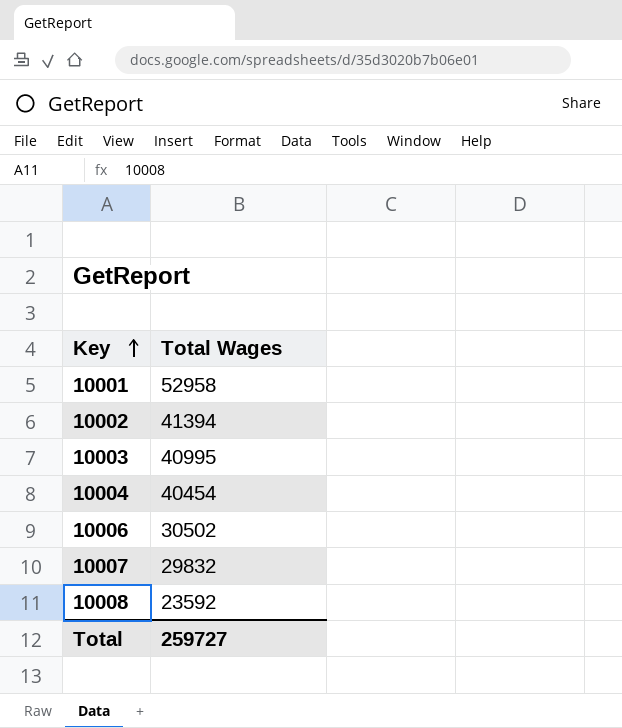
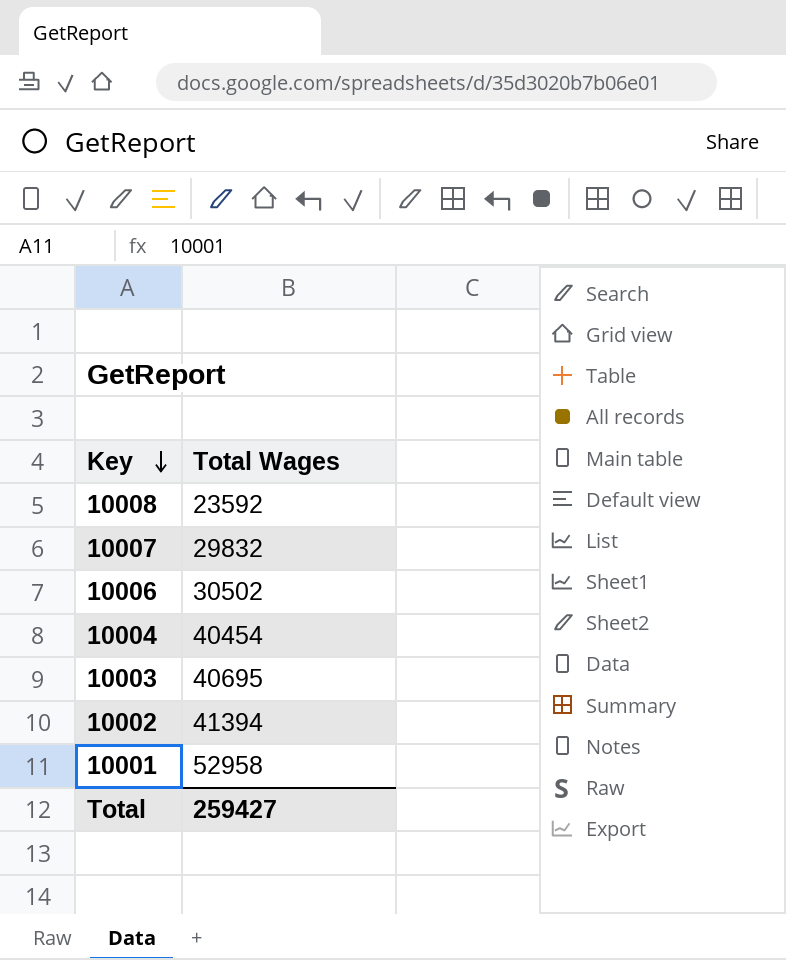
row order: Key ascending -> Key descending
10003 | Total Wages: 40995 -> 40695
Total | Total Wages: 259727 -> 259427

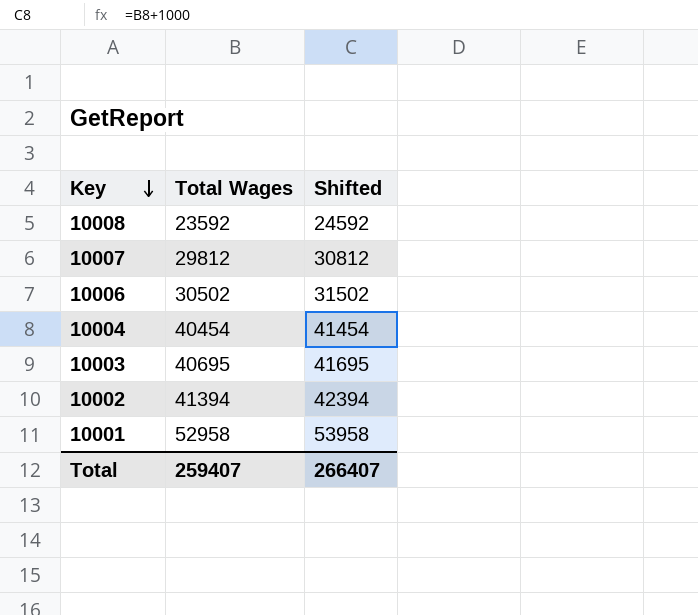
column Shifted | formula: none -> [Total Wages] + 1000
10007 | Total Wages: 29832 -> 29812
Total | Total Wages: 259427 -> 259407

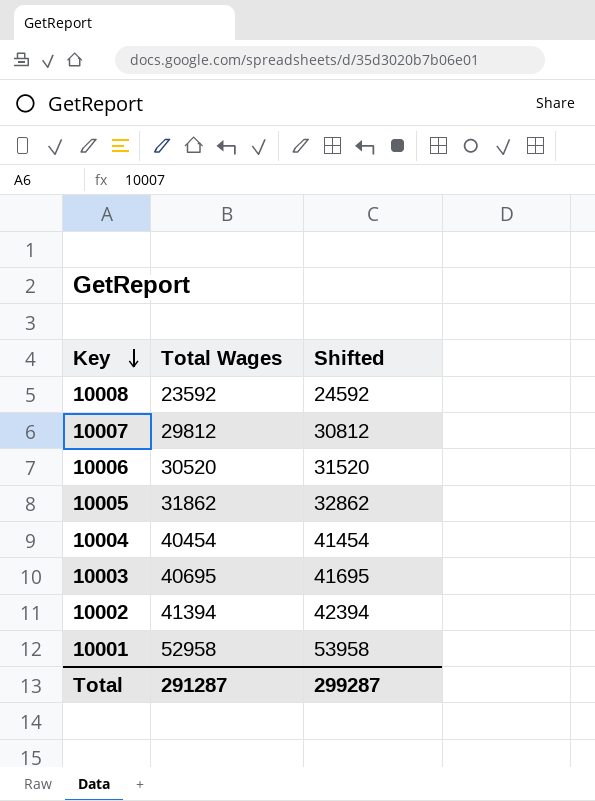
10006 | Total Wages: 30502 -> 30520
10006 | Shifted: 31502 -> 31520
row 10005: none -> 31862 | 32862
Total | Total Wages: 259407 -> 291287
Total | Shifted: 266407 -> 299287

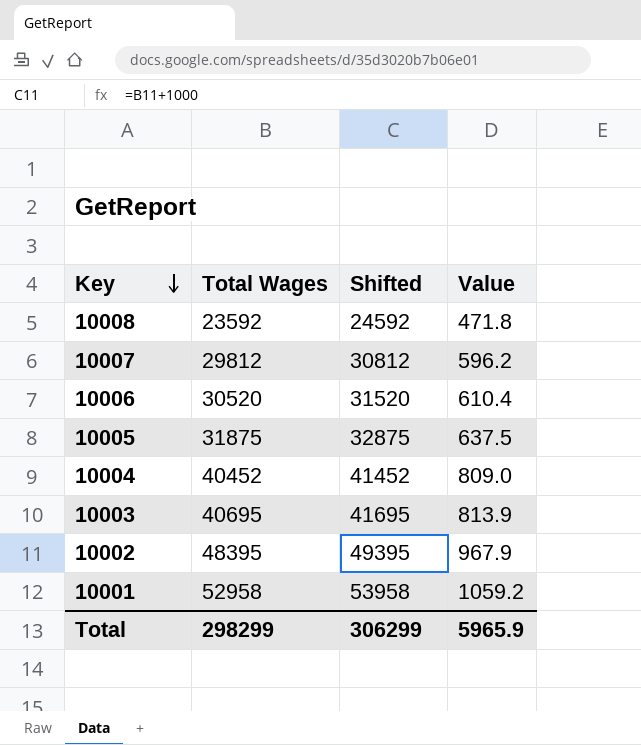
column Value | formula: none -> [Total Wages] * 0.02
10005 | Total Wages: 31862 -> 31875
10005 | Shifted: 32862 -> 32875
10004 | Total Wages: 40454 -> 40452
10004 | Shifted: 41454 -> 41452
10002 | Total Wages: 41394 -> 48395
10002 | Shifted: 42394 -> 49395
Total | Total Wages: 291287 -> 298299
Total | Shifted: 299287 -> 306299

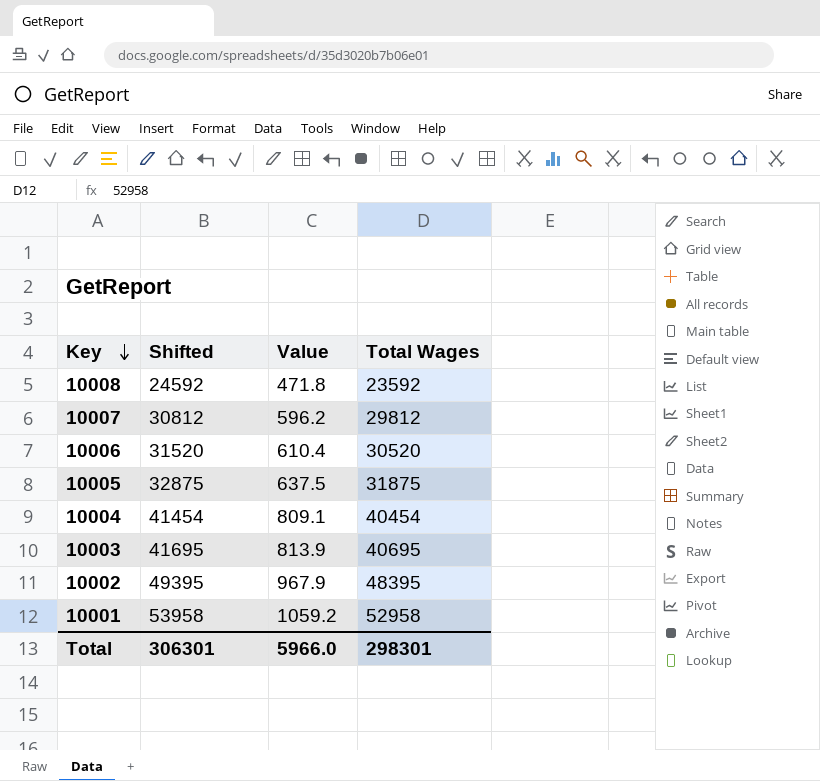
column Total Wages | position: 2 -> 4
10004 | Shifted: 41452 -> 41454
10004 | Value: 809.0 -> 809.1
10004 | Total Wages: 40452 -> 40454
Total | Shifted: 306299 -> 306301
Total | Value: 5965.9 -> 5966.0
Total | Total Wages: 298299 -> 298301

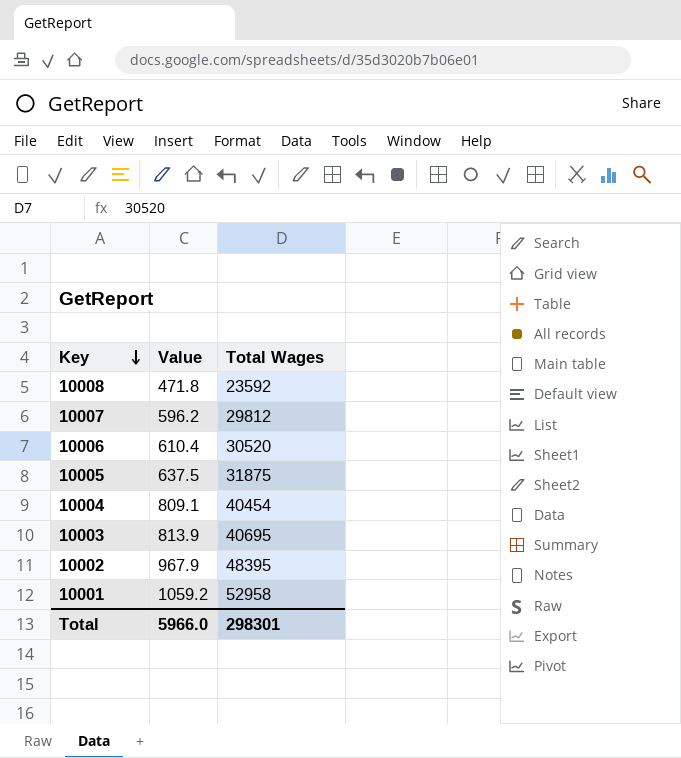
column Shifted | formula: [Total Wages] + 1000 -> none

